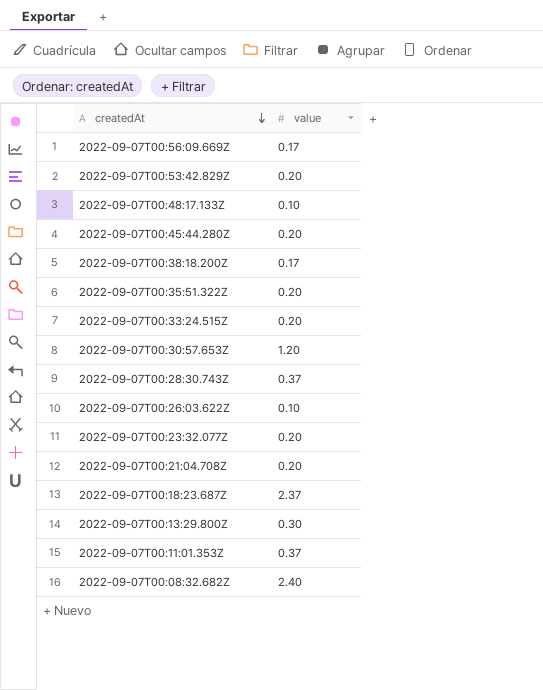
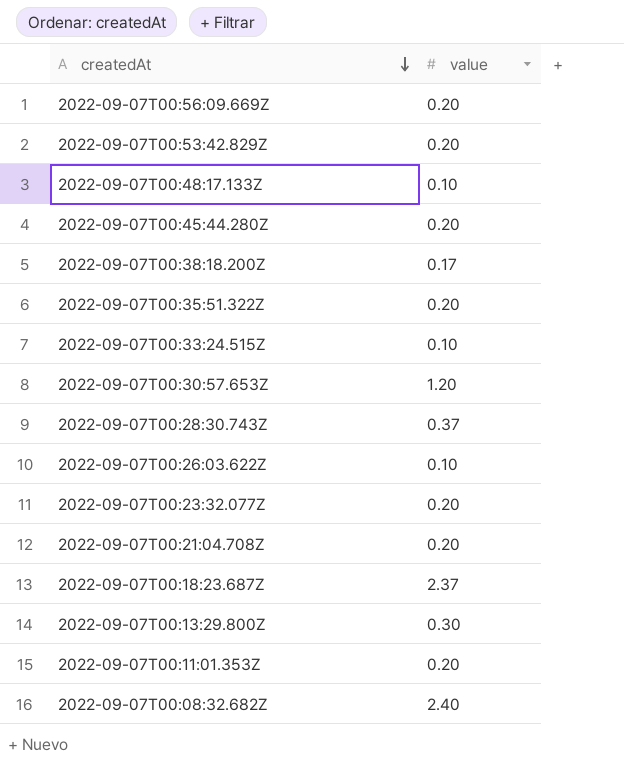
2022-09-07T00:56:09.669Z | value: 0.17 -> 0.20
2022-09-07T00:33:24.515Z | value: 0.20 -> 0.10
2022-09-07T00:11:01.353Z | value: 0.37 -> 0.20

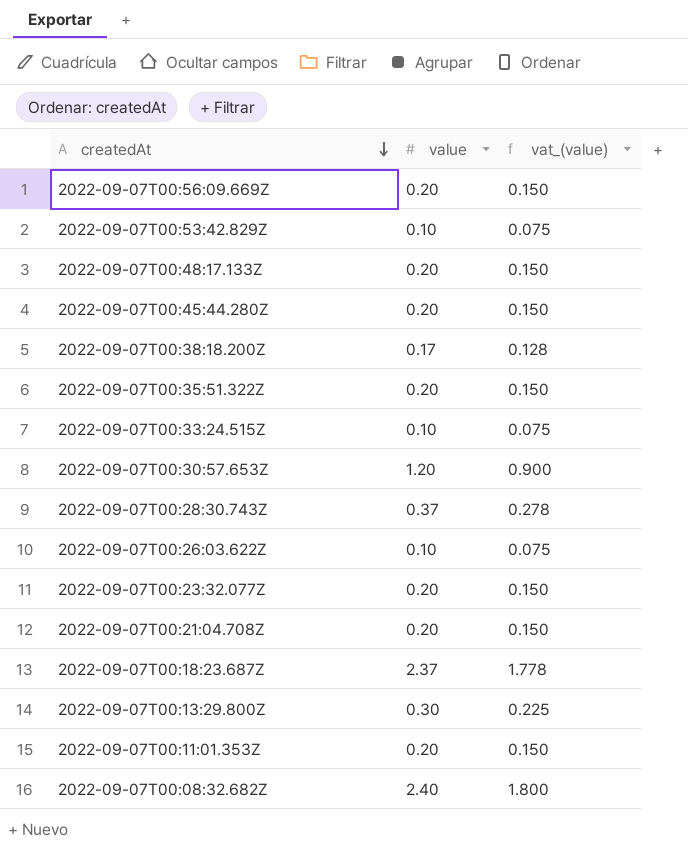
column vat_(value) | formula: none -> [value] * 0.75
2022-09-07T00:53:42.829Z | value: 0.20 -> 0.10
2022-09-07T00:48:17.133Z | value: 0.10 -> 0.20

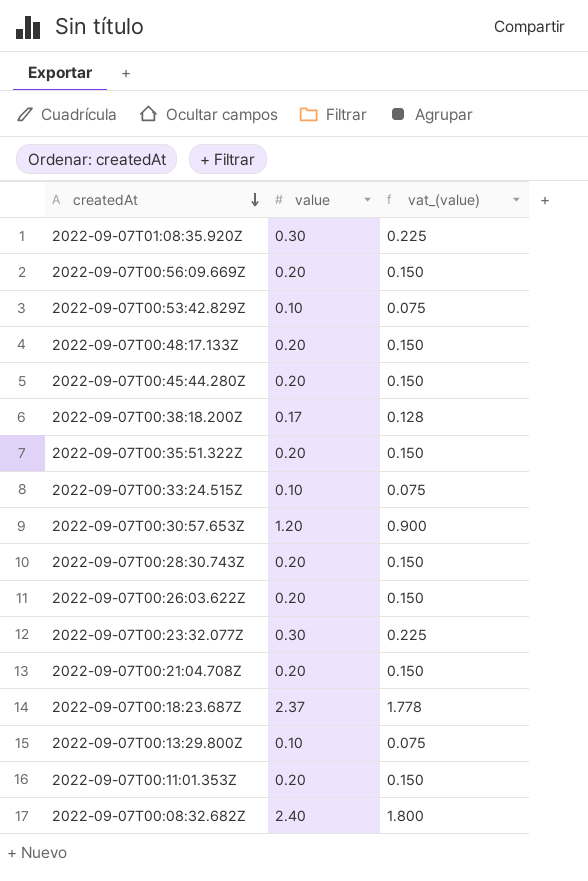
row 2022-09-07T01:08:35.920Z: none -> 0.30 | 0.225
2022-09-07T00:28:30.743Z | value: 0.37 -> 0.20
2022-09-07T00:28:30.743Z | vat_(value): 0.278 -> 0.150
2022-09-07T00:26:03.622Z | value: 0.10 -> 0.20
2022-09-07T00:26:03.622Z | vat_(value): 0.075 -> 0.150
2022-09-07T00:23:32.077Z | value: 0.20 -> 0.30
2022-09-07T00:23:32.077Z | vat_(value): 0.150 -> 0.225
2022-09-07T00:13:29.800Z | value: 0.30 -> 0.10
2022-09-07T00:13:29.800Z | vat_(value): 0.225 -> 0.075

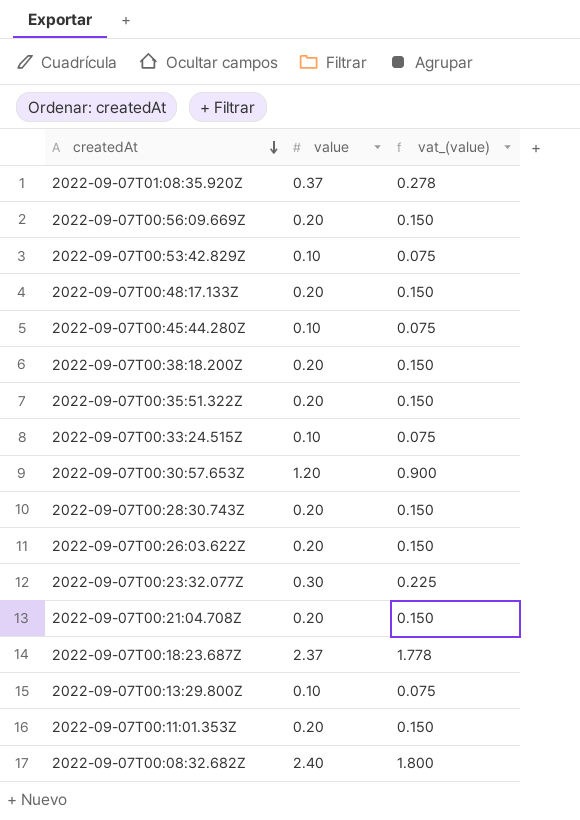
2022-09-07T01:08:35.920Z | value: 0.30 -> 0.37
2022-09-07T01:08:35.920Z | vat_(value): 0.225 -> 0.278
2022-09-07T00:45:44.280Z | value: 0.20 -> 0.10
2022-09-07T00:45:44.280Z | vat_(value): 0.150 -> 0.075
2022-09-07T00:38:18.200Z | value: 0.17 -> 0.20
2022-09-07T00:38:18.200Z | vat_(value): 0.128 -> 0.150

